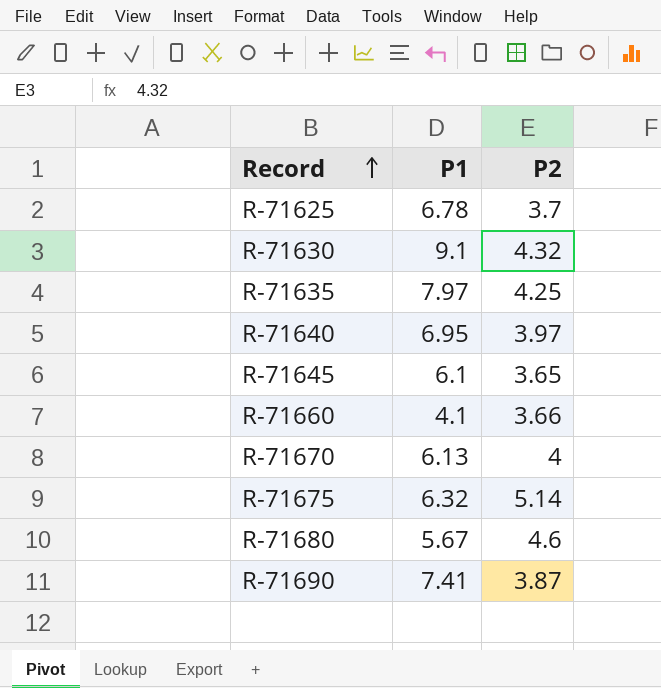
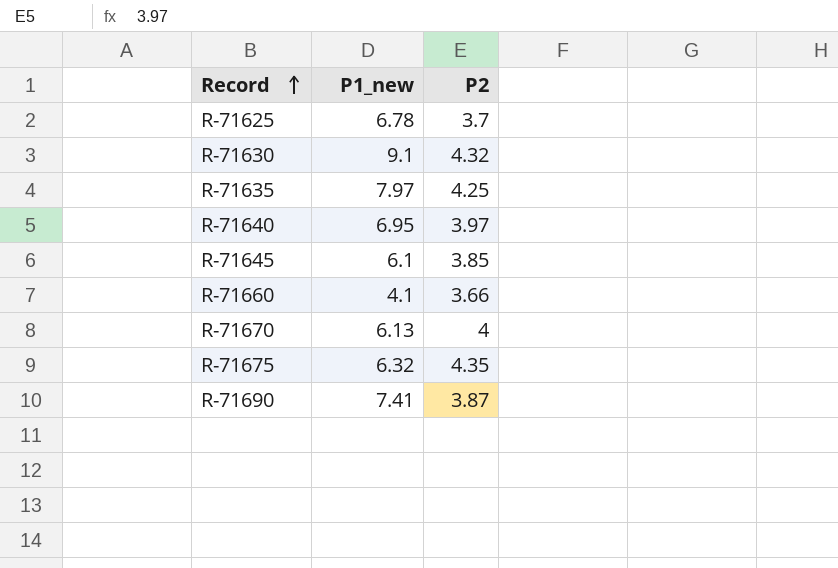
column name: P1 -> P1_new
row R-71680: 5.67 | 4.6 -> none
R-71645 | P2: 3.65 -> 3.85
R-71675 | P2: 5.14 -> 4.35

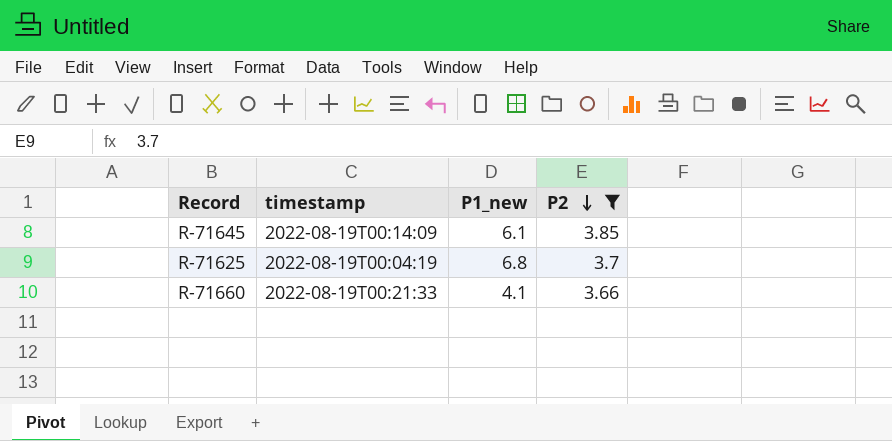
filter: none -> P2 <= 3.85
row order: Record ascending -> P2 descending
column timestamp | position: none -> 2
R-71625 | P1_new: 6.78 -> 6.8

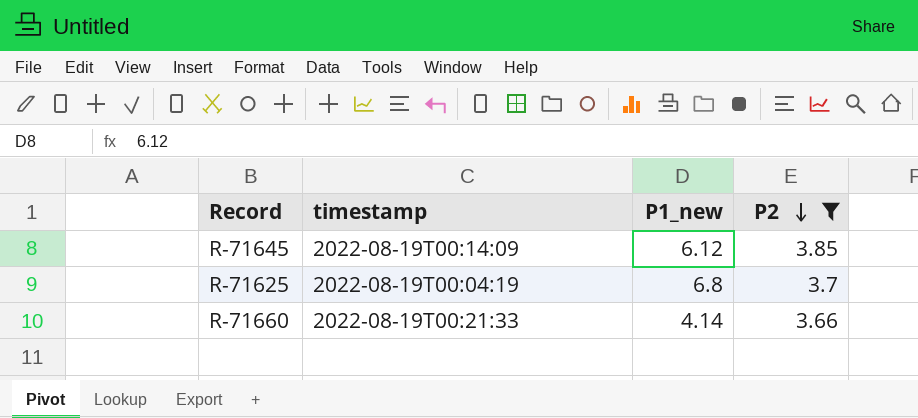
R-71645 | P1_new: 6.1 -> 6.12
R-71660 | P1_new: 4.1 -> 4.14

